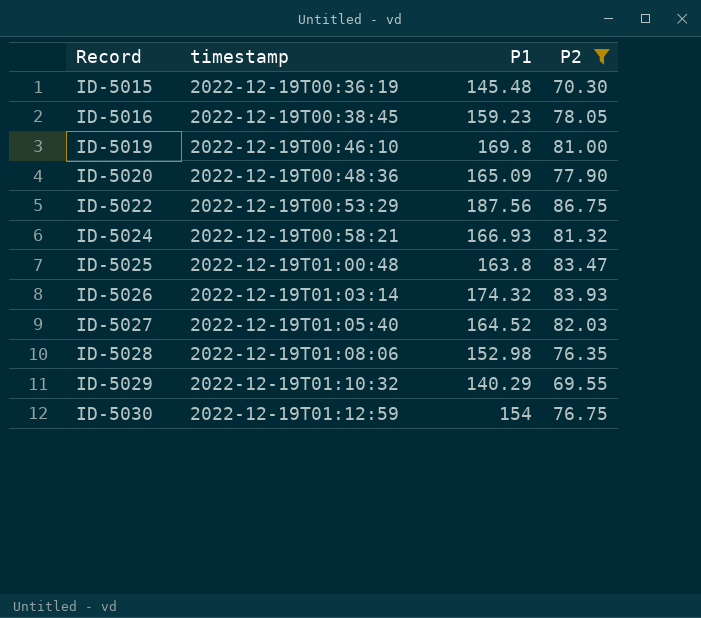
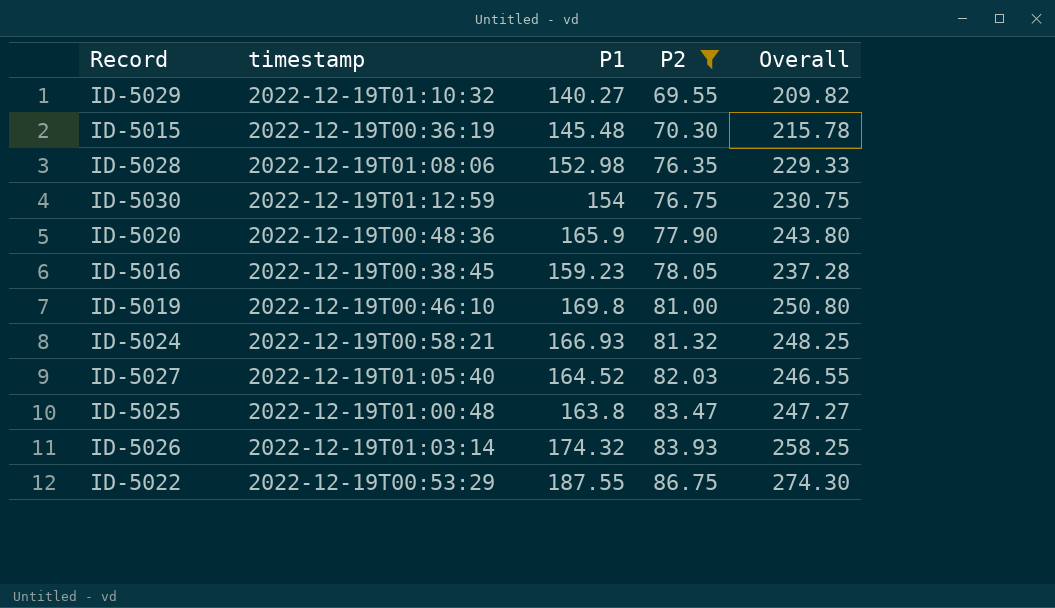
row order: Record ascending -> P2 ascending
column Overall | formula: none -> [P1] + [P2]
ID-5029 | P1: 140.29 -> 140.27
ID-5020 | P1: 165.09 -> 165.9
ID-5022 | P1: 187.56 -> 187.55

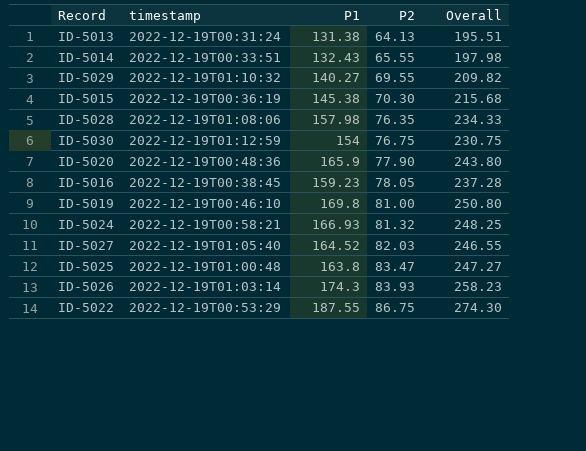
filter: P2 >= 69.55 -> none
ID-5015 | P1: 145.48 -> 145.38
ID-5015 | Overall: 215.78 -> 215.68
ID-5028 | P1: 152.98 -> 157.98
ID-5028 | Overall: 229.33 -> 234.33
ID-5026 | P1: 174.32 -> 174.3
ID-5026 | Overall: 258.25 -> 258.23

